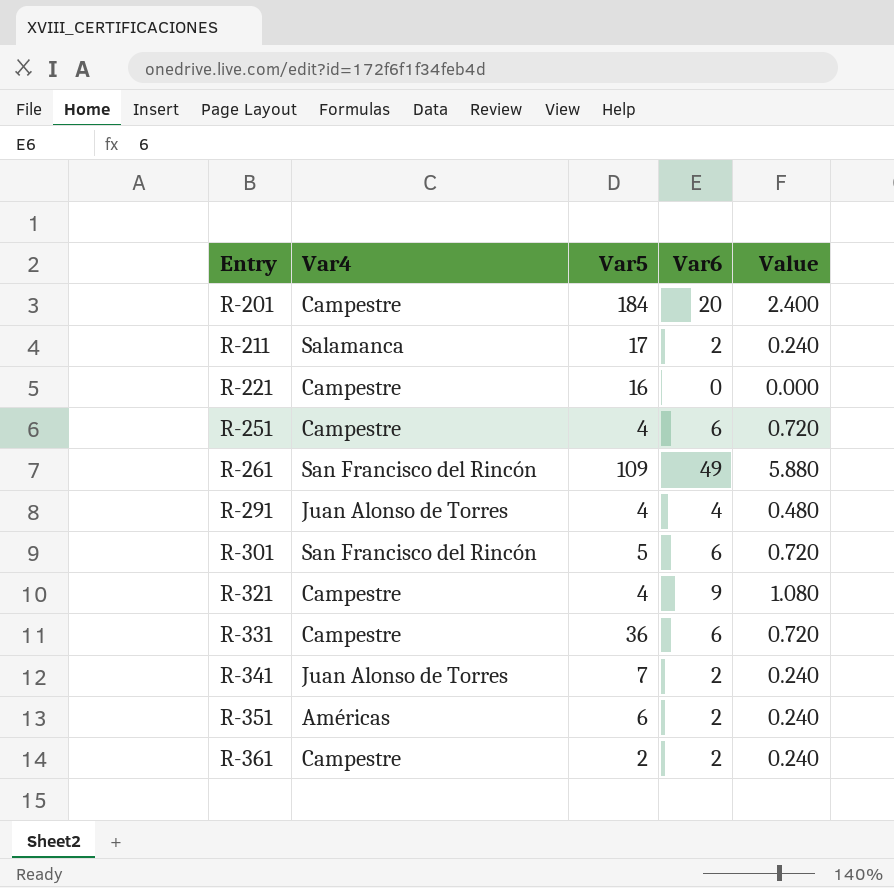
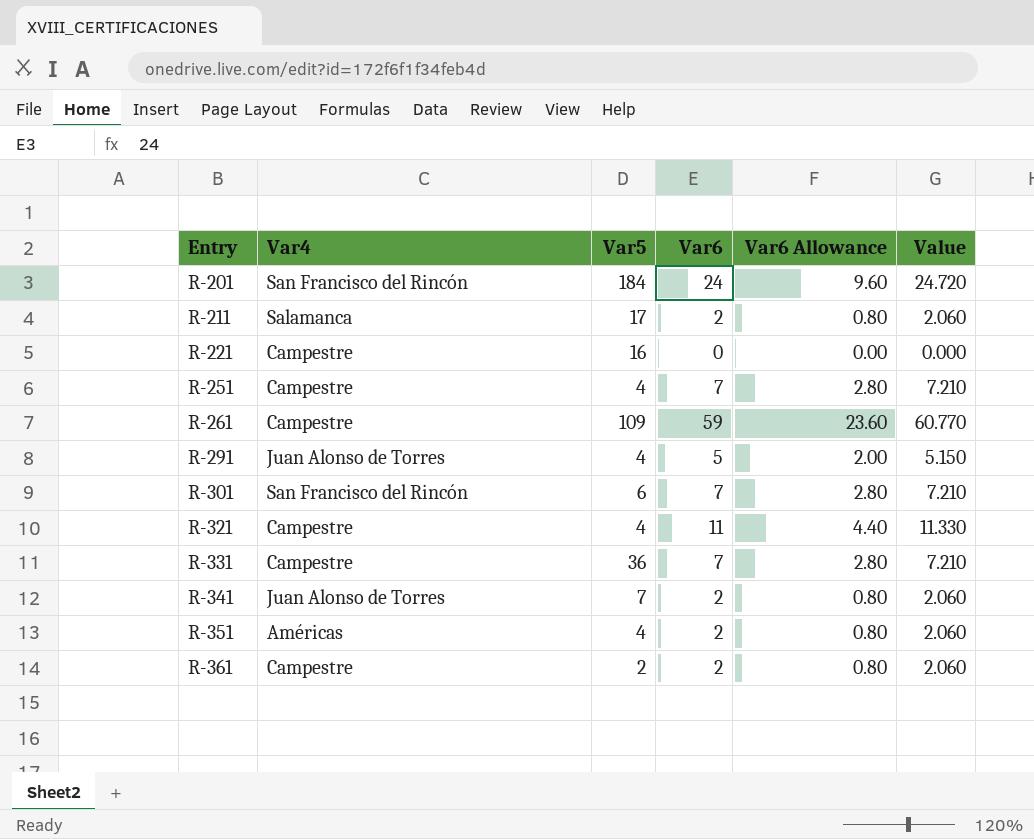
column Var6 Allowance | formula: none -> [Var6] * 0.4
column Value | formula: [Var6] * 0.12 -> [Var6] * 1.03
R-201 | Var4: Campestre -> San Francisco del Rincón
R-201 | Var6: 20 -> 24
R-251 | Var6: 6 -> 7
R-261 | Var4: San Francisco del Rincón -> Campestre
R-261 | Var6: 49 -> 59
R-291 | Var6: 4 -> 5
R-301 | Var5: 5 -> 6
R-301 | Var6: 6 -> 7
R-321 | Var6: 9 -> 11
R-331 | Var6: 6 -> 7
R-351 | Var5: 6 -> 4

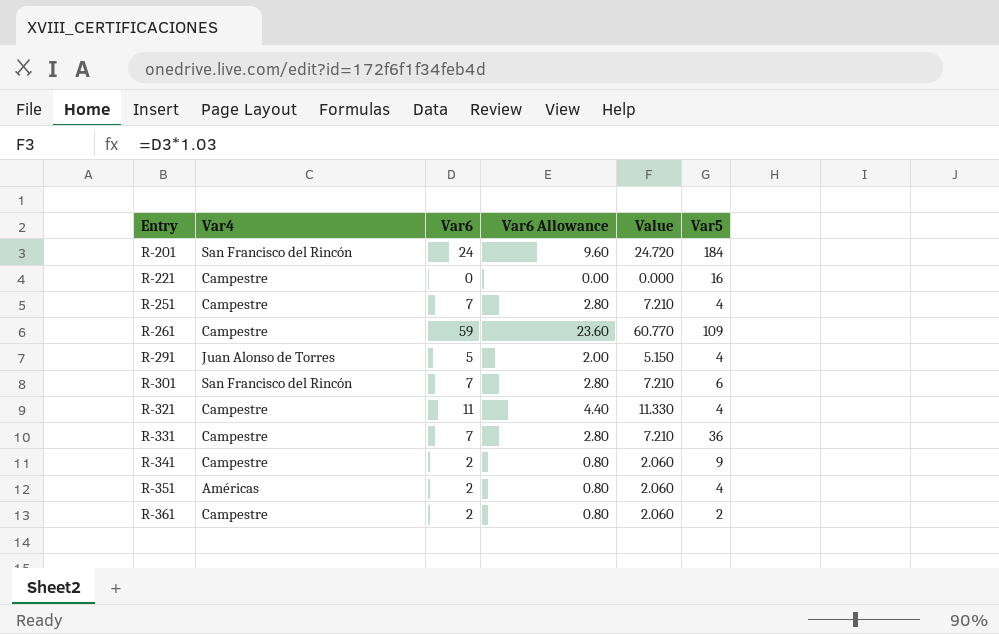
column Var5 | position: 3 -> 6
row R-211: Salamanca | 17 | 2 | 0.80 | 2.060 -> none
R-341 | Var4: Juan Alonso de Torres -> Campestre
R-341 | Var5: 7 -> 9

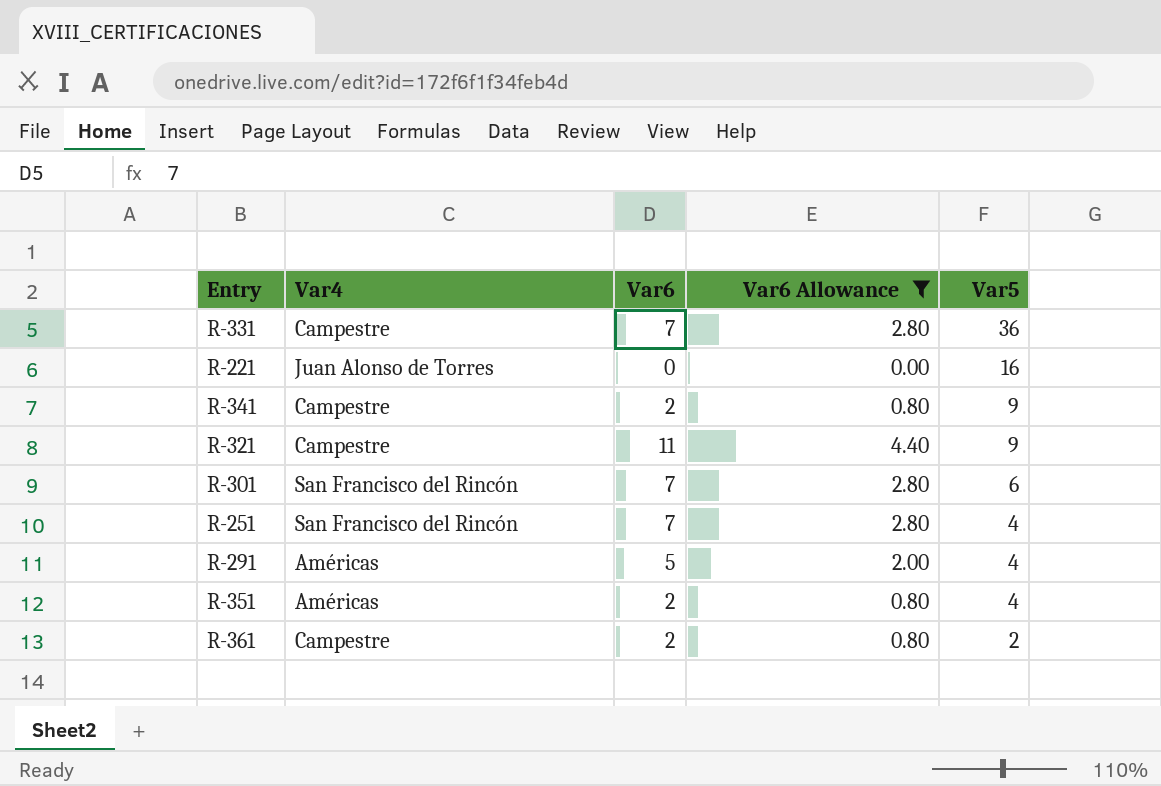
filter: none -> Var6 Allowance <= 4.40
row order: Entry ascending -> Var5 descending
column Value | formula: [Var6] * 1.03 -> none
R-221 | Var4: Campestre -> Juan Alonso de Torres
R-321 | Var5: 4 -> 9
R-251 | Var4: Campestre -> San Francisco del Rincón
R-291 | Var4: Juan Alonso de Torres -> Américas

